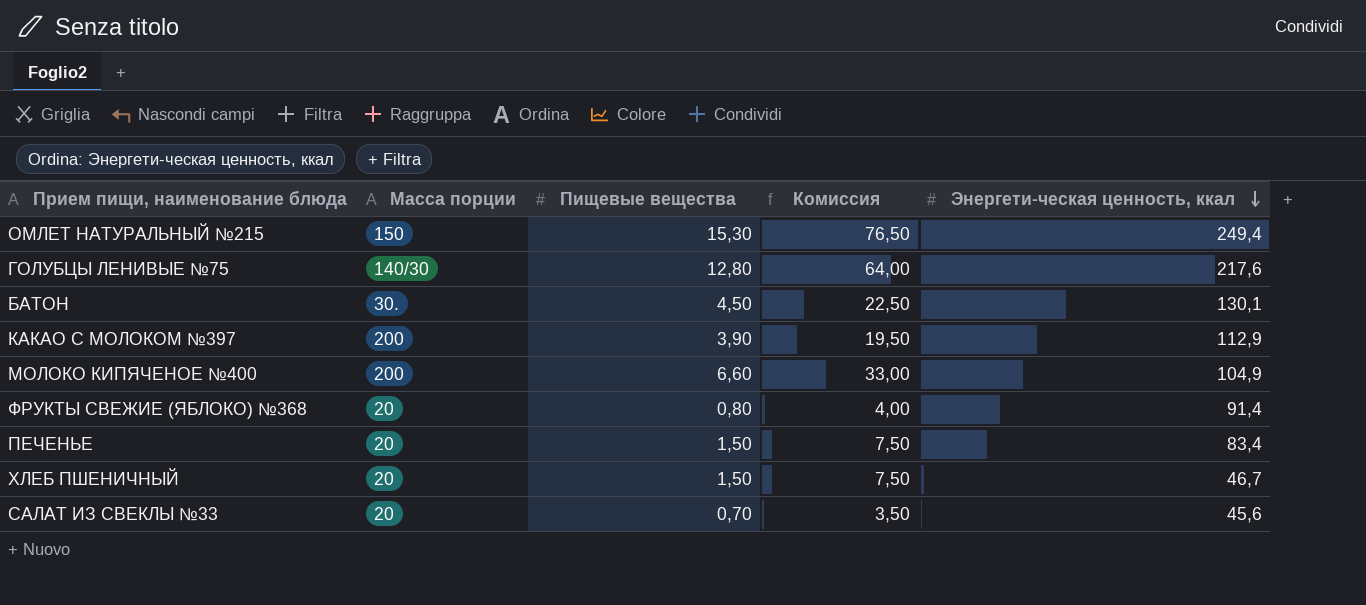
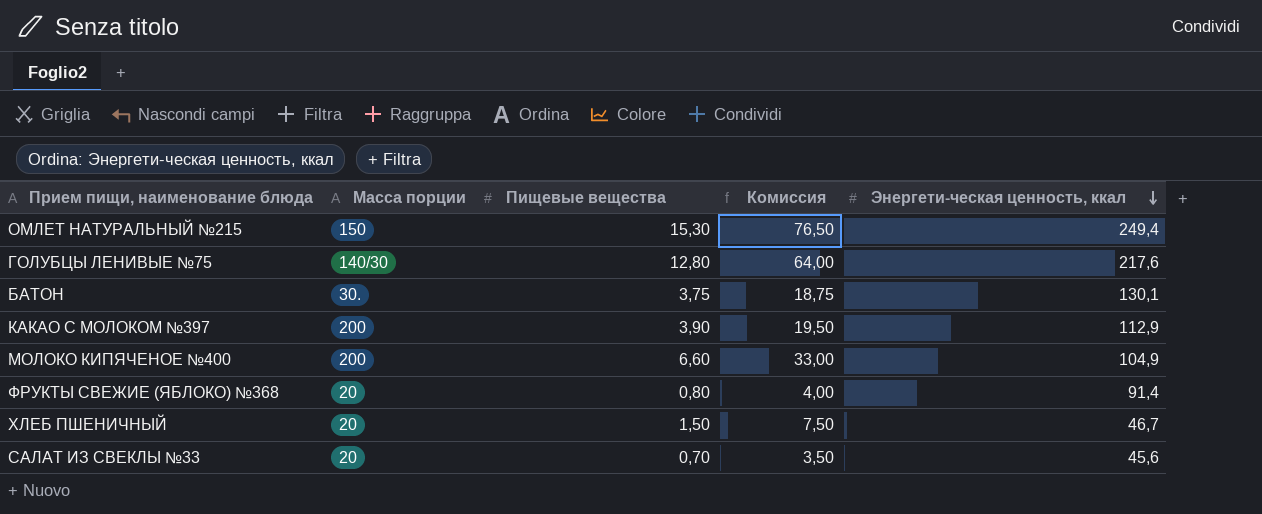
row ПЕЧЕНЬЕ: 20 | 1,50 | 7,50 | 83,4 -> none
БАТОН | Пищевые вещества: 4,50 -> 3,75
БАТОН | Комиссия: 22,50 -> 18,75

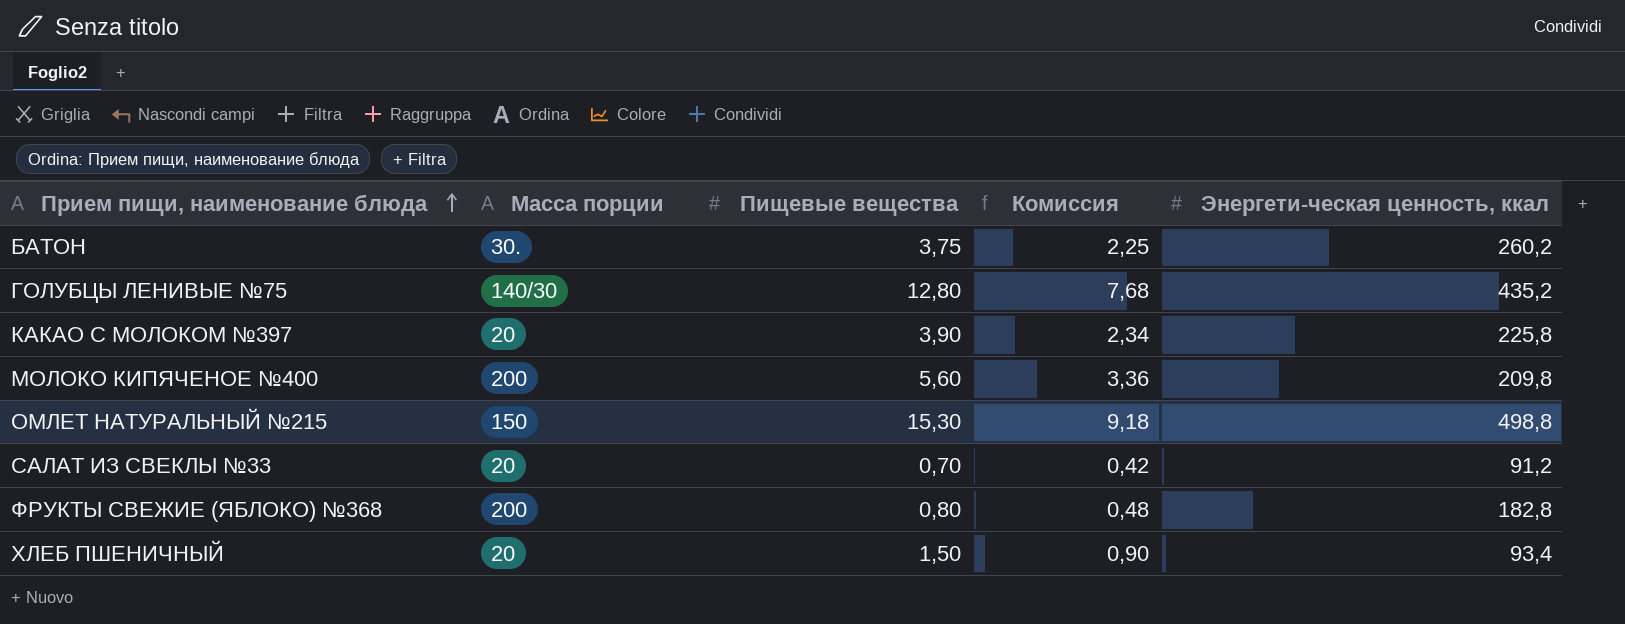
row order: Энергети-ческая ценность, ккал descending -> Прием пищи, наименование блюда ascending
column Комиссия | formula: [Пищевые вещества] * 5 -> [Пищевые вещества] * 0,6
БАТОН | Энергети-ческая ценность, ккал: 130,1 -> 260,2
ГОЛУБЦЫ ЛЕНИВЫЕ №75 | Энергети-ческая ценность, ккал: 217,6 -> 435,2
КАКАО С МОЛОКОМ №397 | Масса порции: 200 -> 20
КАКАО С МОЛОКОМ №397 | Энергети-ческая ценность, ккал: 112,9 -> 225,8
МОЛОКО КИПЯЧЕНОЕ №400 | Пищевые вещества: 6,60 -> 5,60
МОЛОКО КИПЯЧЕНОЕ №400 | Энергети-ческая ценность, ккал: 104,9 -> 209,8
ОМЛЕТ НАТУРАЛЬНЫЙ №215 | Энергети-ческая ценность, ккал: 249,4 -> 498,8
САЛАТ ИЗ СВЕКЛЫ №33 | Энергети-ческая ценность, ккал: 45,6 -> 91,2
ФРУКТЫ СВЕЖИЕ (ЯБЛОКО) №368 | Масса порции: 20 -> 200
ФРУКТЫ СВЕЖИЕ (ЯБЛОКО) №368 | Энергети-ческая ценность, ккал: 91,4 -> 182,8
ХЛЕБ ПШЕНИЧНЫЙ | Энергети-ческая ценность, ккал: 46,7 -> 93,4

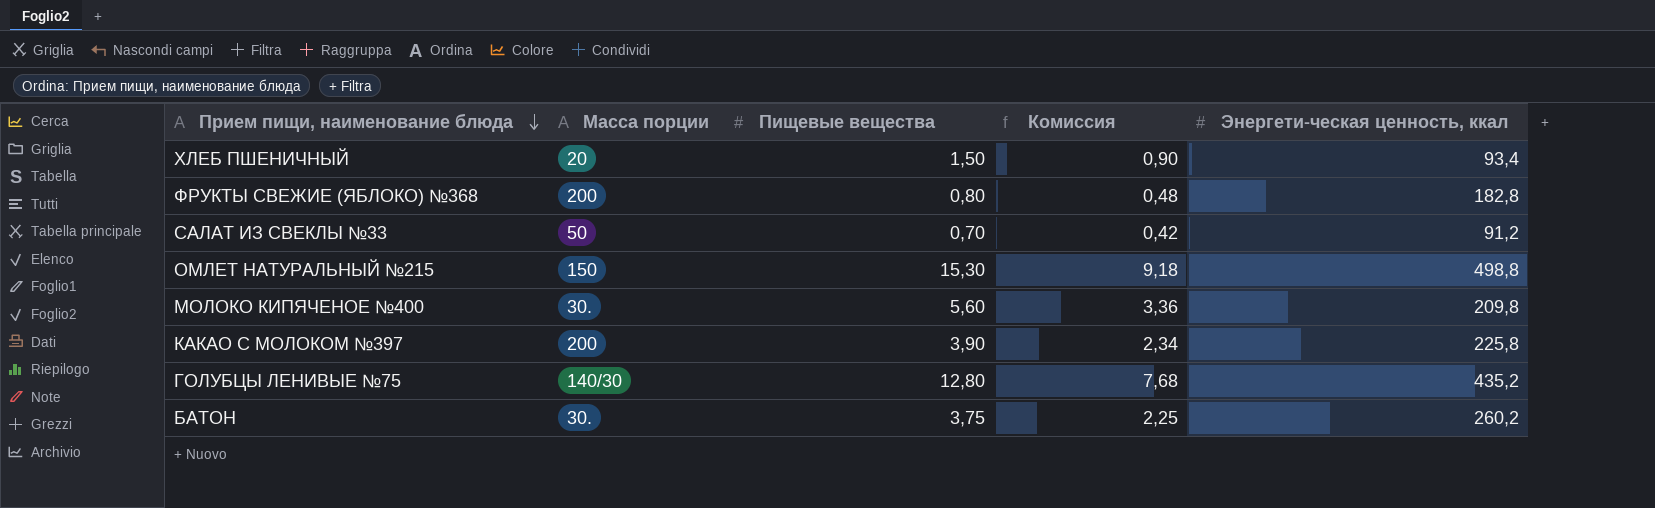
row order: Прием пищи, наименование блюда ascending -> Прием пищи, наименование блюда descending
САЛАТ ИЗ СВЕКЛЫ №33 | Масса порции: 20 -> 50
МОЛОКО КИПЯЧЕНОЕ №400 | Масса порции: 200 -> 30.
КАКАО С МОЛОКОМ №397 | Масса порции: 20 -> 200

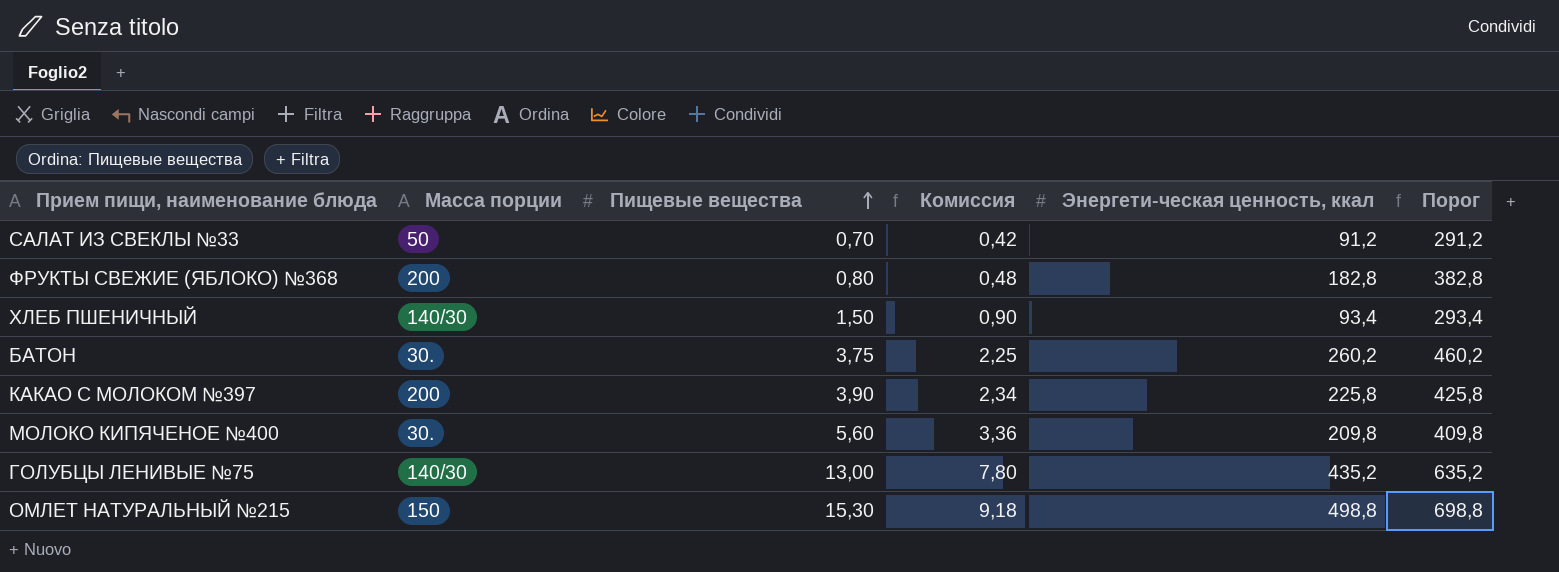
row order: Прием пищи, наименование блюда descending -> Пищевые вещества ascending
column Порог | formula: none -> [Энергети-ческая ценность, ккал] + 200
ХЛЕБ ПШЕНИЧНЫЙ | Масса порции: 20 -> 140/30
ГОЛУБЦЫ ЛЕНИВЫЕ №75 | Пищевые вещества: 12,80 -> 13,00
ГОЛУБЦЫ ЛЕНИВЫЕ №75 | Комиссия: 7,68 -> 7,80

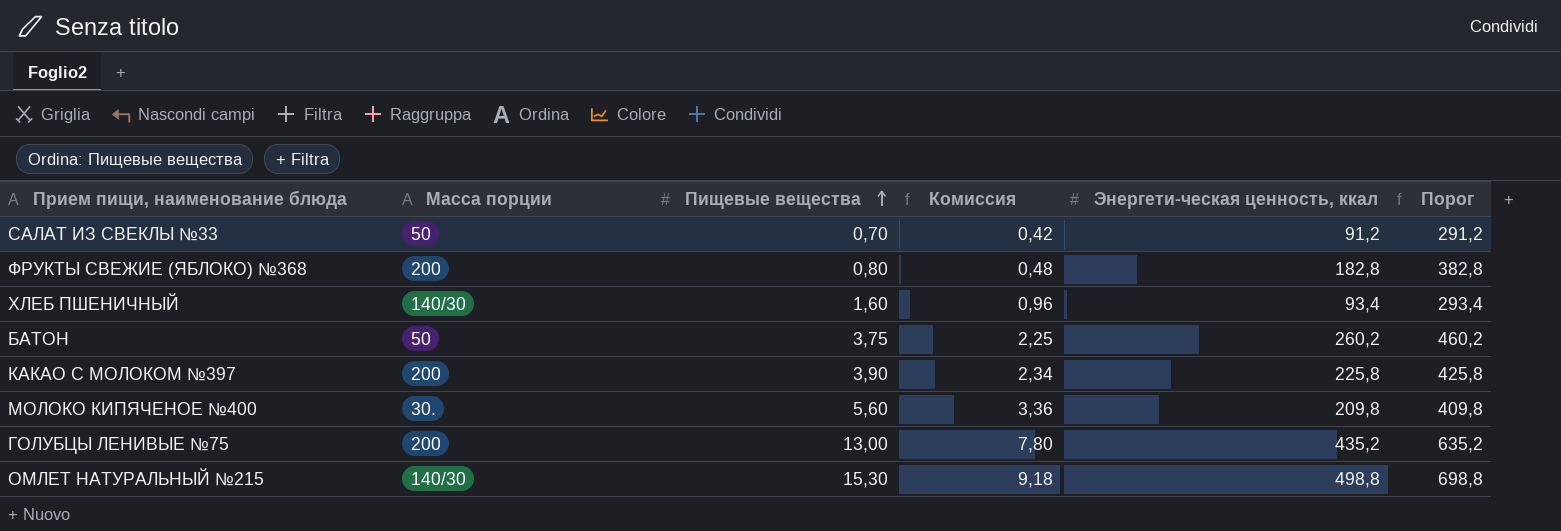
ХЛЕБ ПШЕНИЧНЫЙ | Пищевые вещества: 1,50 -> 1,60
ХЛЕБ ПШЕНИЧНЫЙ | Комиссия: 0,90 -> 0,96
БАТОН | Масса порции: 30. -> 50
ГОЛУБЦЫ ЛЕНИВЫЕ №75 | Масса порции: 140/30 -> 200
ОМЛЕТ НАТУРАЛЬНЫЙ №215 | Масса порции: 150 -> 140/30

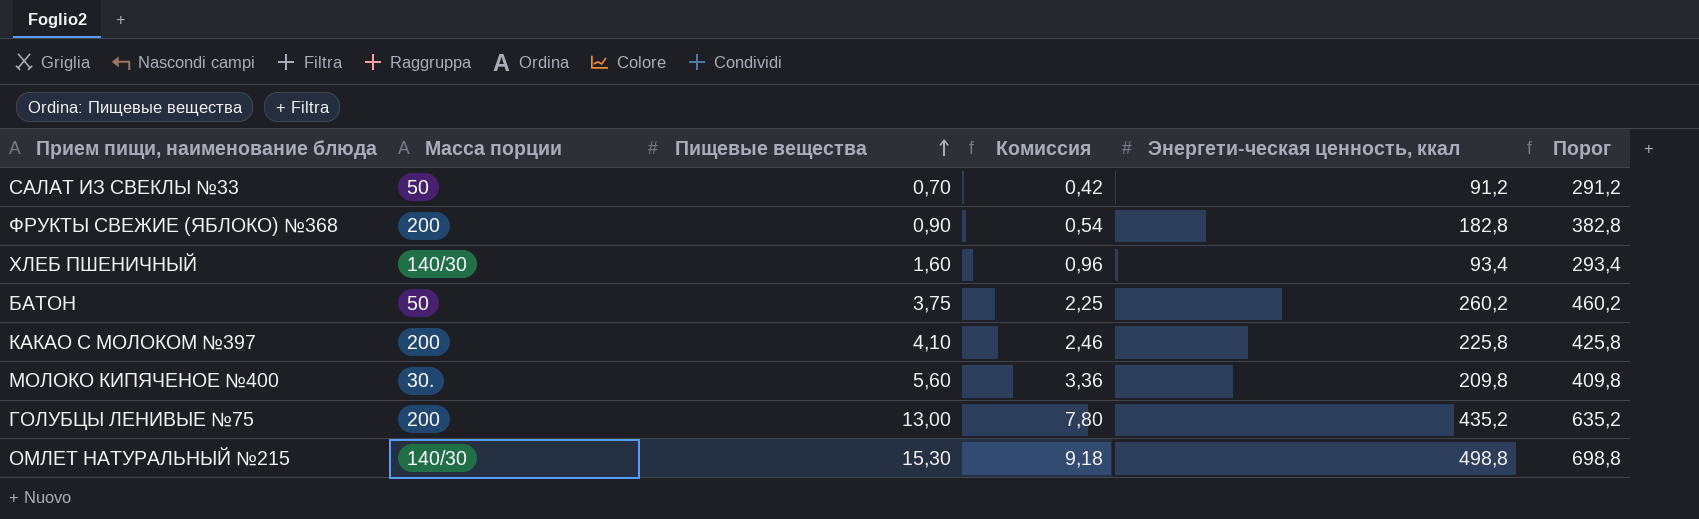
ФРУКТЫ СВЕЖИЕ (ЯБЛОКО) №368 | Пищевые вещества: 0,80 -> 0,90
ФРУКТЫ СВЕЖИЕ (ЯБЛОКО) №368 | Комиссия: 0,48 -> 0,54
КАКАО С МОЛОКОМ №397 | Пищевые вещества: 3,90 -> 4,10
КАКАО С МОЛОКОМ №397 | Комиссия: 2,34 -> 2,46

